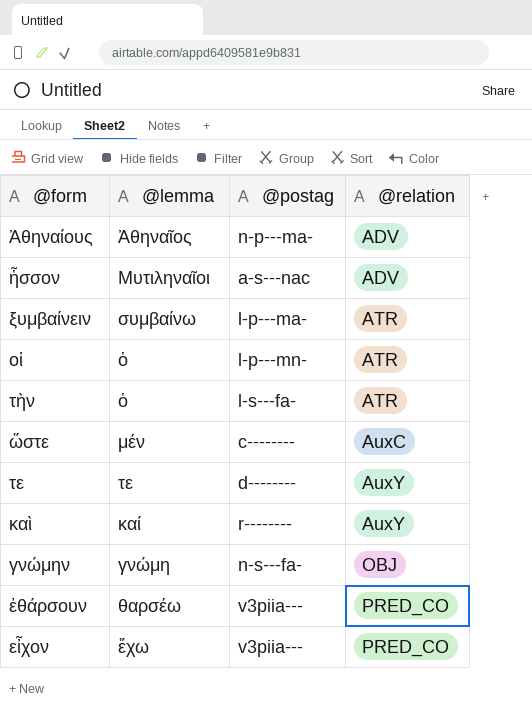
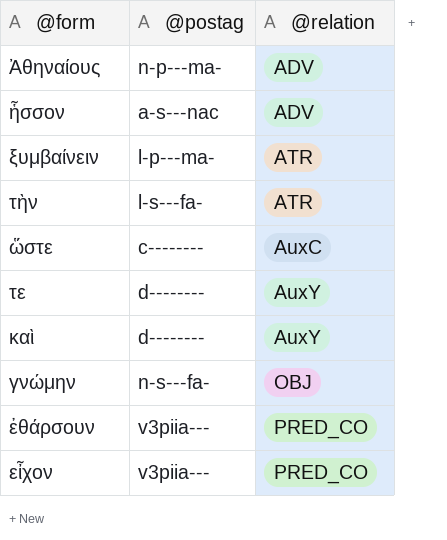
column @lemma | position: 2 -> none
row οἱ: ὁ | l-p---mn- | ATR -> none
καὶ | @postag: r-------- -> d--------

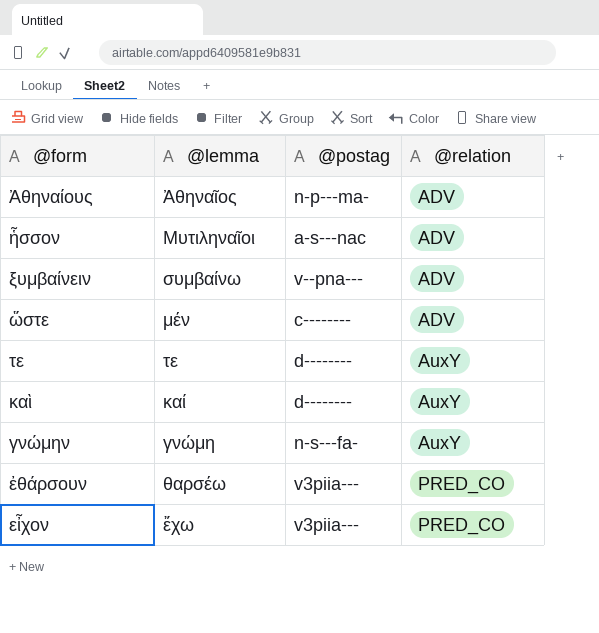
column @lemma | position: none -> 2
row τὴν: l-s---fa- | ATR -> none
ξυμβαίνειν | @postag: l-p---ma- -> v--pna---
ξυμβαίνειν | @relation: ATR -> ADV
ὥστε | @relation: AuxC -> ADV
γνώμην | @relation: OBJ -> AuxY

